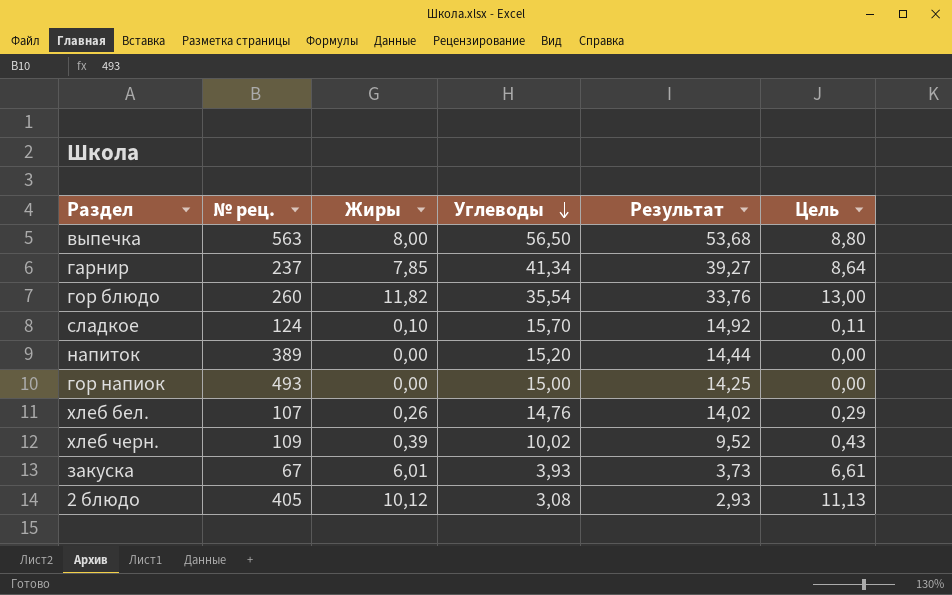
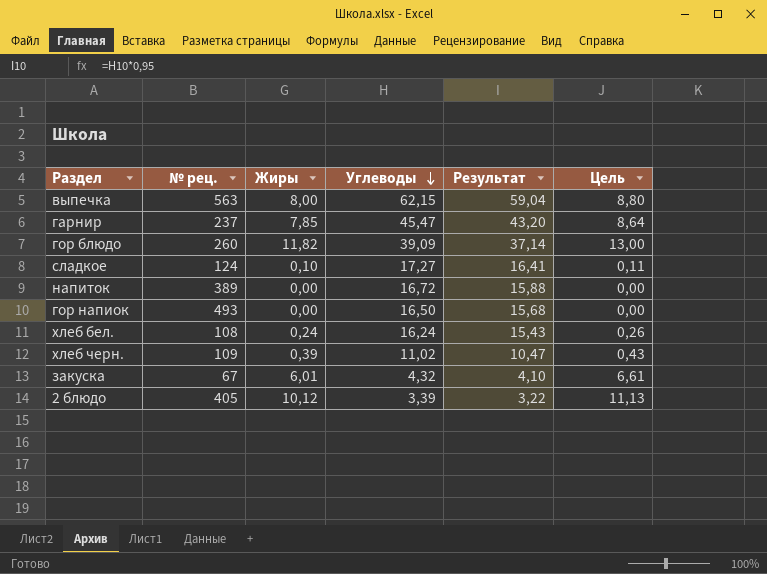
выпечка | Углеводы: 56,50 -> 62,15
выпечка | Результат: 53,68 -> 59,04
гарнир | Углеводы: 41,34 -> 45,47
гарнир | Результат: 39,27 -> 43,20
гор блюдо | Углеводы: 35,54 -> 39,09
гор блюдо | Результат: 33,76 -> 37,14
сладкое | Углеводы: 15,70 -> 17,27
сладкое | Результат: 14,92 -> 16,41
напиток | Углеводы: 15,20 -> 16,72
напиток | Результат: 14,44 -> 15,88
гор напиок | Углеводы: 15,00 -> 16,50
гор напиок | Результат: 14,25 -> 15,68
хлеб бел. | № рец.: 107 -> 108
хлеб бел. | Жиры: 0,26 -> 0,24
хлеб бел. | Углеводы: 14,76 -> 16,24
хлеб бел. | Результат: 14,02 -> 15,43
хлеб бел. | Цель: 0,29 -> 0,26
хлеб черн. | Углеводы: 10,02 -> 11,02
хлеб черн. | Результат: 9,52 -> 10,47
закуска | Углеводы: 3,93 -> 4,32
закуска | Результат: 3,73 -> 4,10
2 блюдо | Углеводы: 3,08 -> 3,39
2 блюдо | Результат: 2,93 -> 3,22

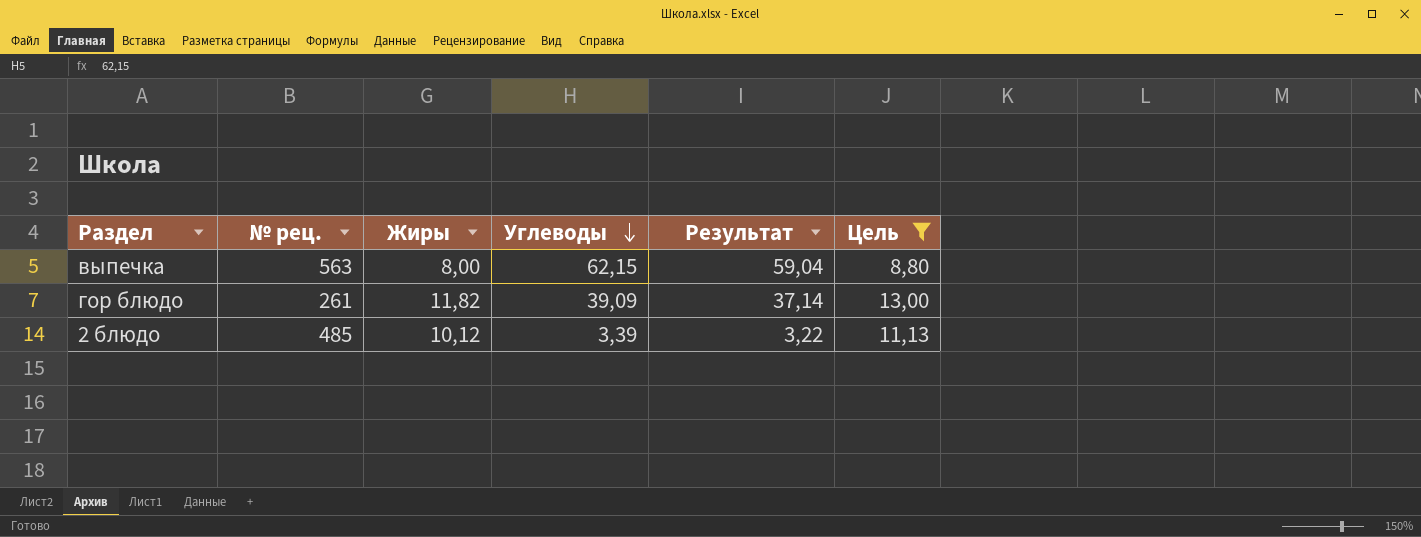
filter: none -> Цель >= 8,80
гор блюдо | № рец.: 260 -> 261
2 блюдо | № рец.: 405 -> 485

